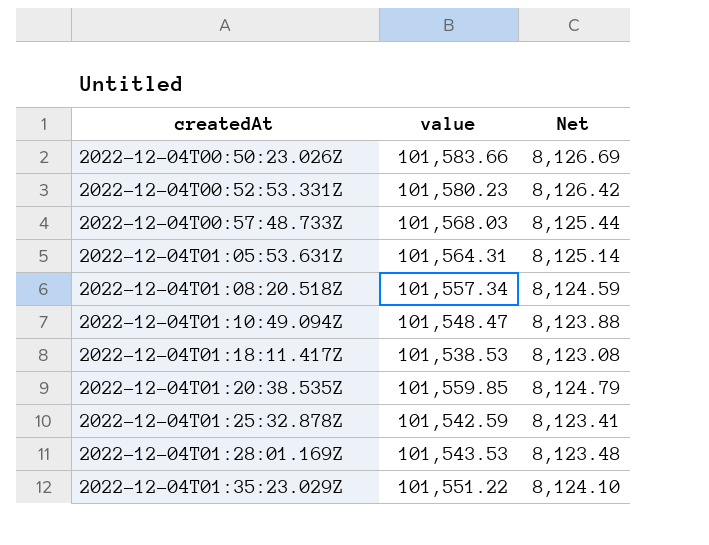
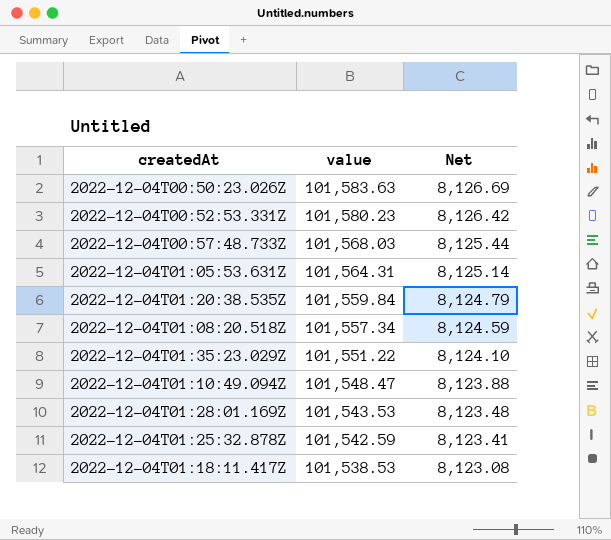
row order: createdAt ascending -> value descending
2022-12-04T00:50:23.026Z | value: 101,583.66 -> 101,583.63
2022-12-04T01:20:38.535Z | value: 101,559.85 -> 101,559.84

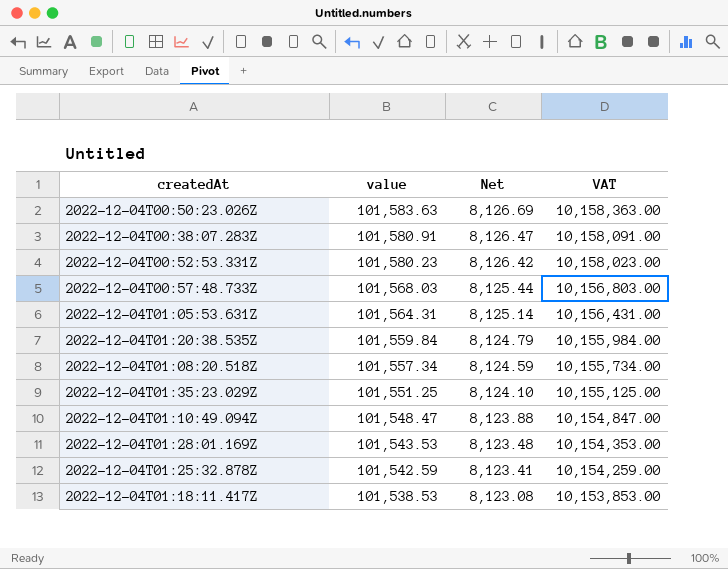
column VAT | formula: none -> [value] * 100
row 2022-12-04T00:38:07.283Z: none -> 101,580.91 | 8,126.47 | 10,158,091.00
2022-12-04T01:35:23.029Z | value: 101,551.22 -> 101,551.25

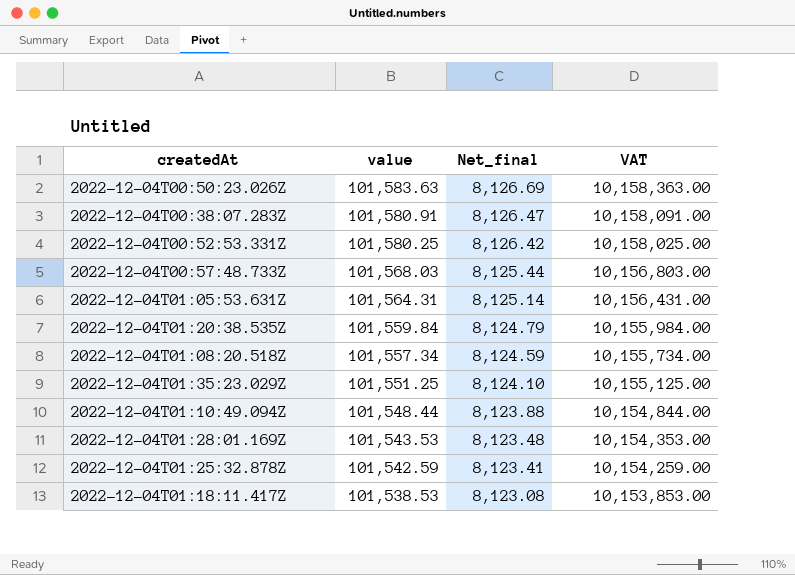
column name: Net -> Net_final
2022-12-04T00:52:53.331Z | value: 101,580.23 -> 101,580.25
2022-12-04T00:52:53.331Z | VAT: 10,158,023.00 -> 10,158,025.00
2022-12-04T01:10:49.094Z | value: 101,548.47 -> 101,548.44
2022-12-04T01:10:49.094Z | VAT: 10,154,847.00 -> 10,154,844.00

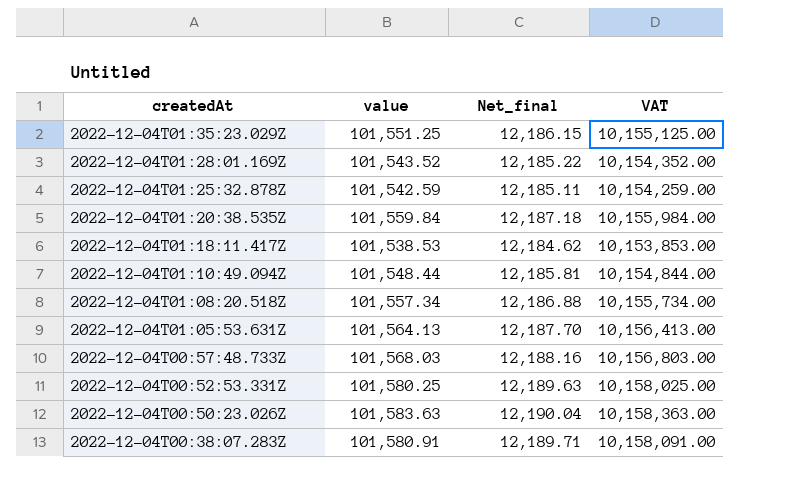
row order: value descending -> createdAt descending
column Net_final | formula: [value] * 0.08 -> [value] * 0.12
2022-12-04T01:28:01.169Z | value: 101,543.53 -> 101,543.52
2022-12-04T01:28:01.169Z | VAT: 10,154,353.00 -> 10,154,352.00
2022-12-04T01:05:53.631Z | value: 101,564.31 -> 101,564.13
2022-12-04T01:05:53.631Z | VAT: 10,156,431.00 -> 10,156,413.00

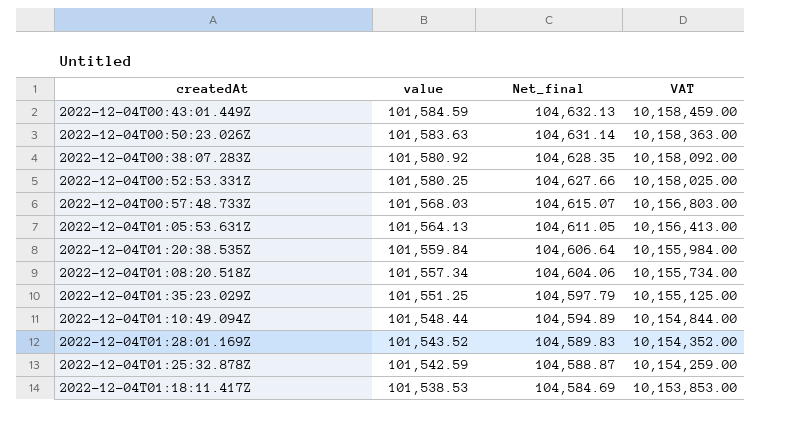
row order: createdAt descending -> value descending
column Net_final | formula: [value] * 0.12 -> [value] * 1.03
row 2022-12-04T00:43:01.449Z: none -> 101,584.59 | 104,632.13 | 10,158,459.00
2022-12-04T00:38:07.283Z | value: 101,580.91 -> 101,580.92
2022-12-04T00:38:07.283Z | VAT: 10,158,091.00 -> 10,158,092.00

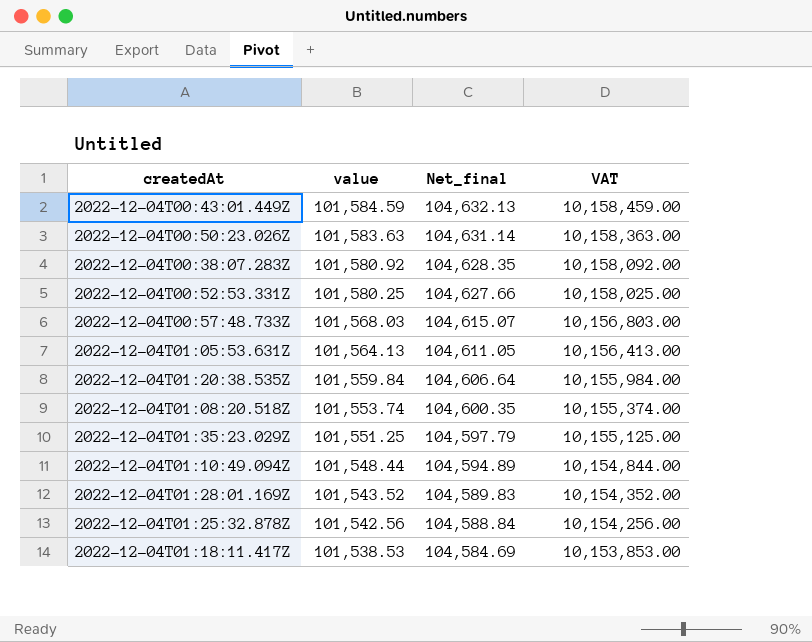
2022-12-04T01:08:20.518Z | value: 101,557.34 -> 101,553.74
2022-12-04T01:08:20.518Z | Net_final: 104,604.06 -> 104,600.35
2022-12-04T01:08:20.518Z | VAT: 10,155,734.00 -> 10,155,374.00
2022-12-04T01:25:32.878Z | value: 101,542.59 -> 101,542.56
2022-12-04T01:25:32.878Z | Net_final: 104,588.87 -> 104,588.84
2022-12-04T01:25:32.878Z | VAT: 10,154,259.00 -> 10,154,256.00

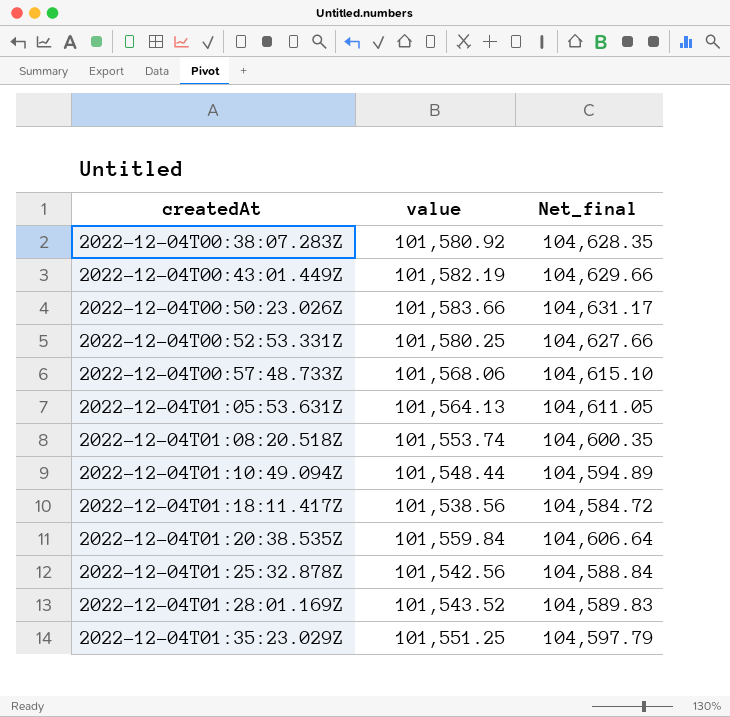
row order: value descending -> createdAt ascending
column VAT | formula: [value] * 100 -> none
2022-12-04T00:43:01.449Z | value: 101,584.59 -> 101,582.19
2022-12-04T00:43:01.449Z | Net_final: 104,632.13 -> 104,629.66
2022-12-04T00:50:23.026Z | value: 101,583.63 -> 101,583.66
2022-12-04T00:50:23.026Z | Net_final: 104,631.14 -> 104,631.17
2022-12-04T00:57:48.733Z | value: 101,568.03 -> 101,568.06
2022-12-04T00:57:48.733Z | Net_final: 104,615.07 -> 104,615.10
2022-12-04T01:18:11.417Z | value: 101,538.53 -> 101,538.56
2022-12-04T01:18:11.417Z | Net_final: 104,584.69 -> 104,584.72

